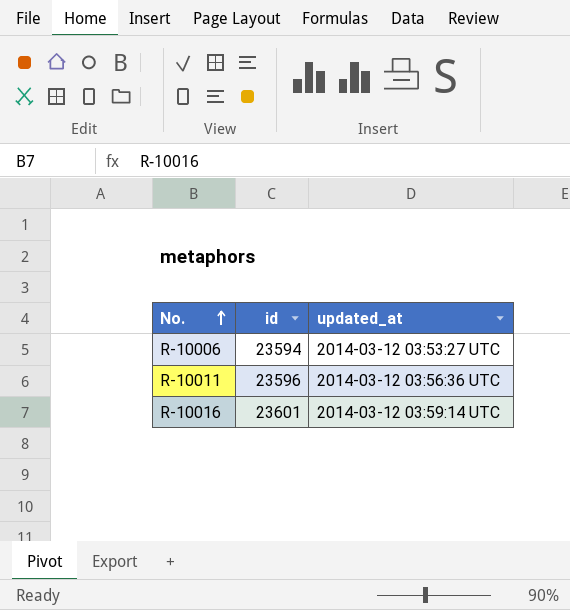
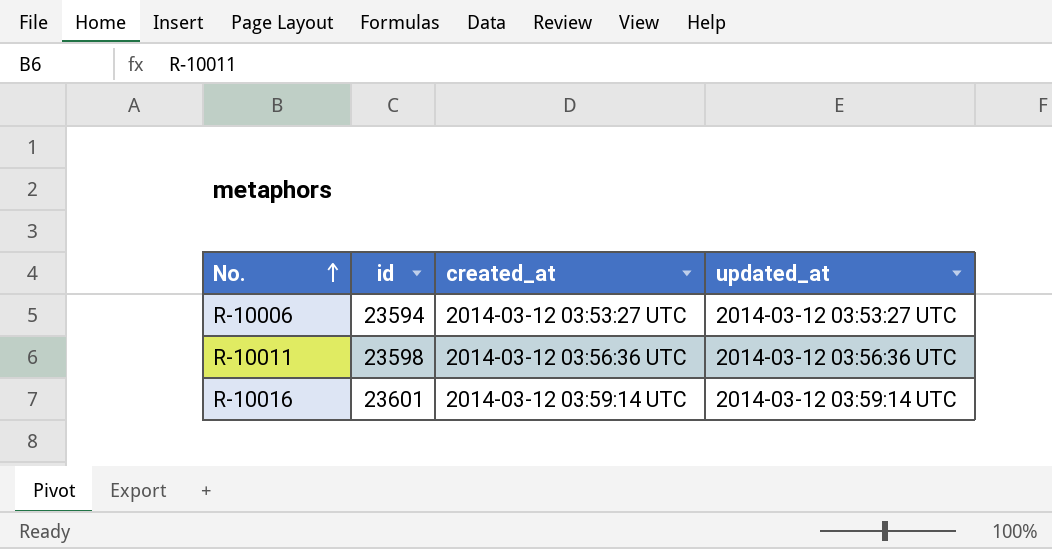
column created_at | position: none -> 3
R-10011 | id: 23596 -> 23598

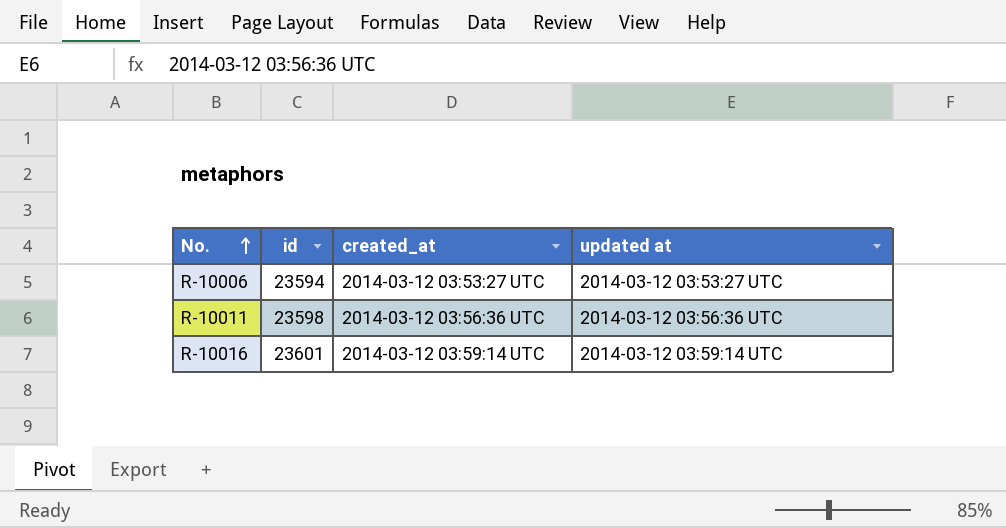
column name: updated_at -> updated at

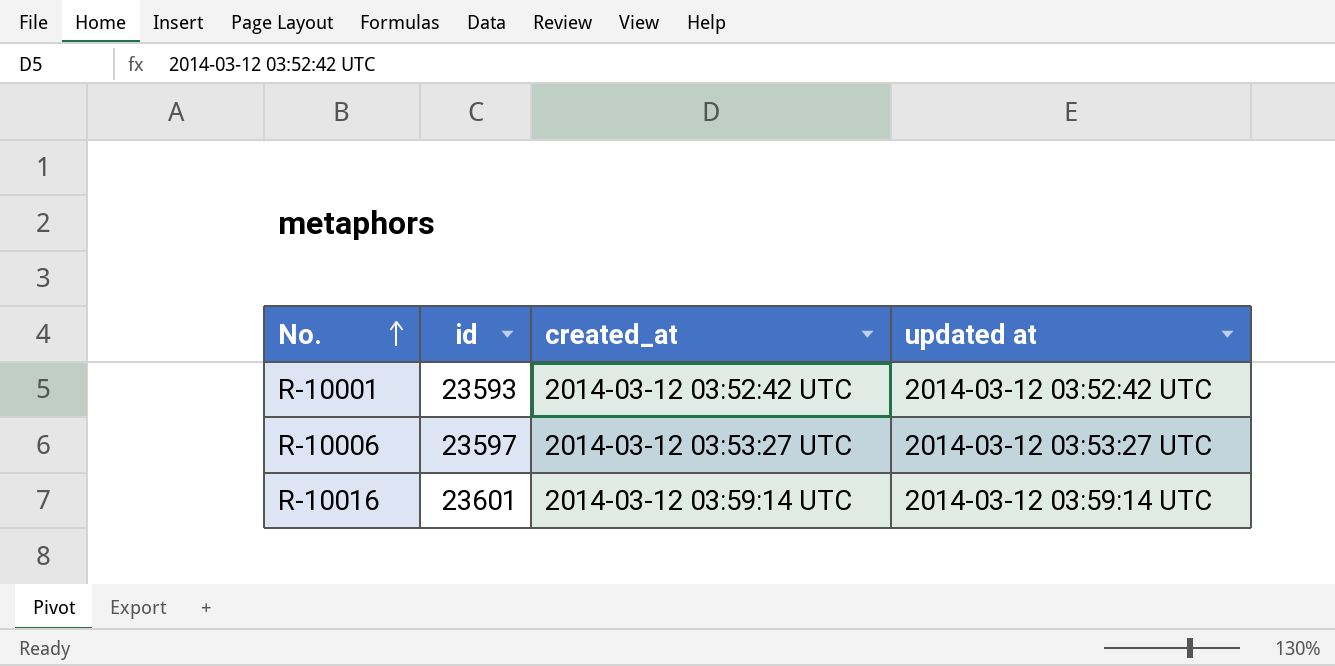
row R-10011: 23598 | 2014-03-12 03:56:36 UTC | 2014-03-12 03:56:36 UTC -> none
row R-10001: none -> 23593 | 2014-03-12 03:52:42 UTC | 2014-03-12 03:52:42 UTC
R-10006 | id: 23594 -> 23597

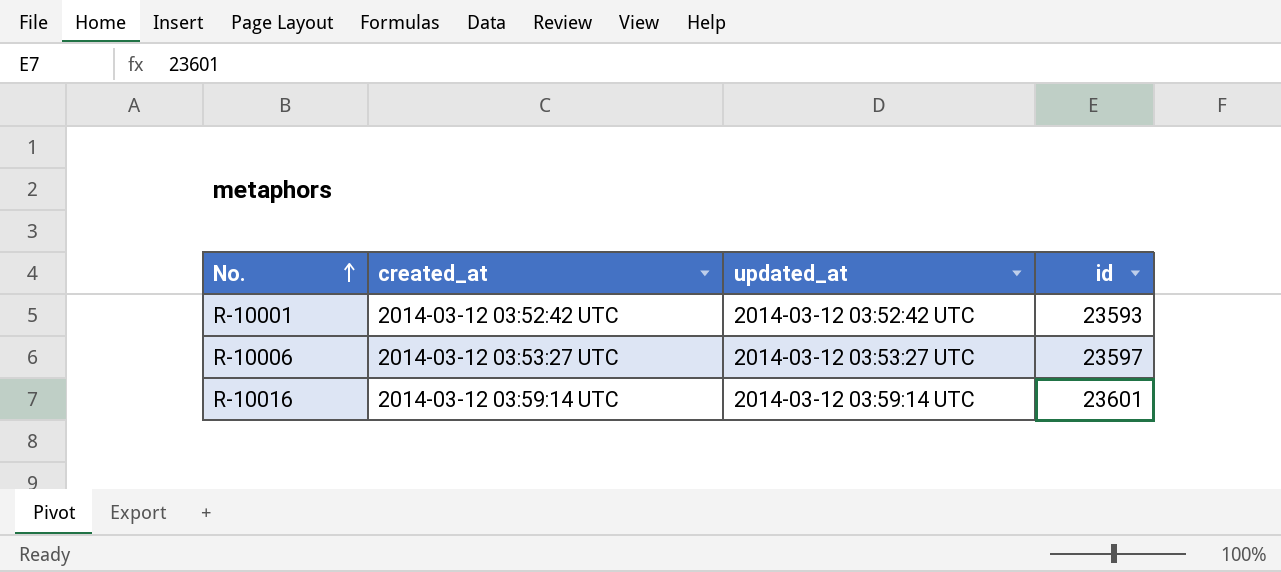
column name: updated at -> updated_at
column id | position: 2 -> 4

